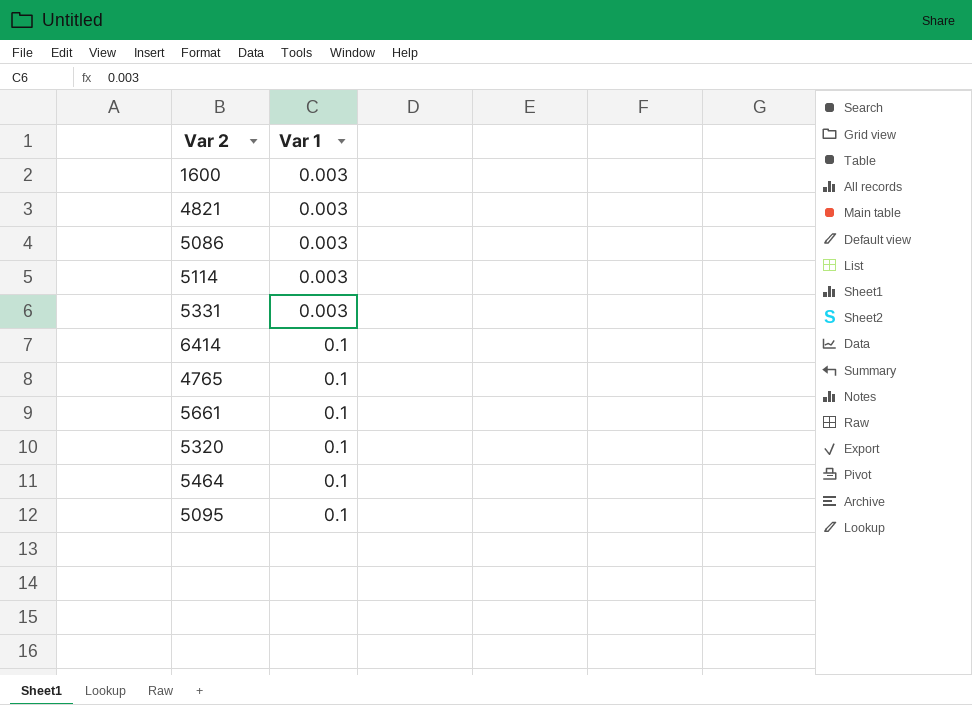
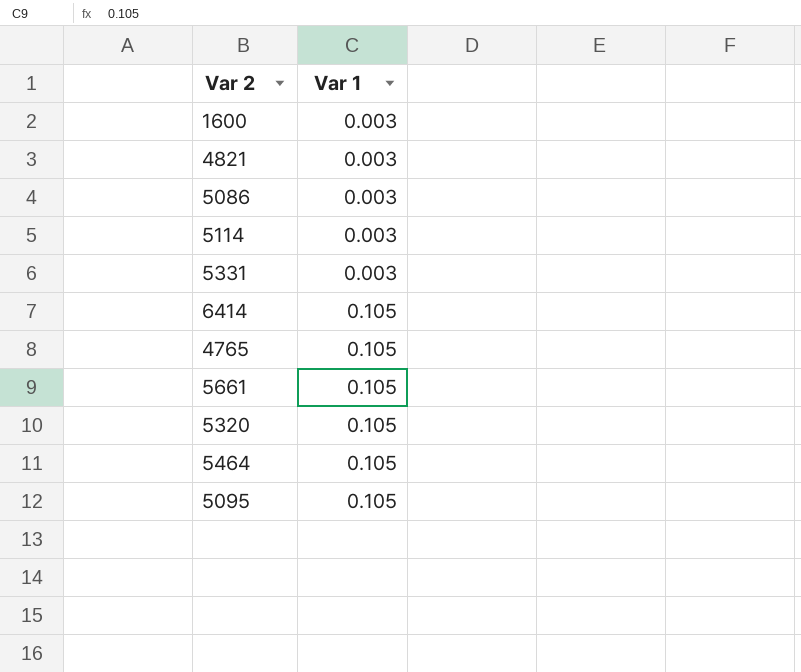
6414 | Var 1: 0.1 -> 0.105
4765 | Var 1: 0.1 -> 0.105
5661 | Var 1: 0.1 -> 0.105
5320 | Var 1: 0.1 -> 0.105
5464 | Var 1: 0.1 -> 0.105
5095 | Var 1: 0.1 -> 0.105

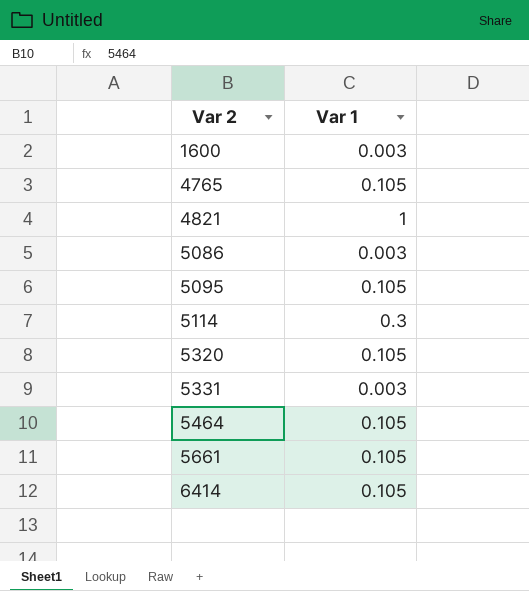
row order: Var 1 ascending -> Var 2 ascending
4821 | Var 1: 0.003 -> 1
5114 | Var 1: 0.003 -> 0.3

